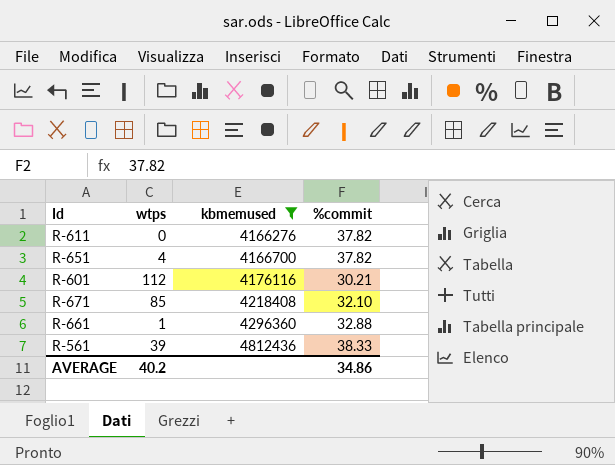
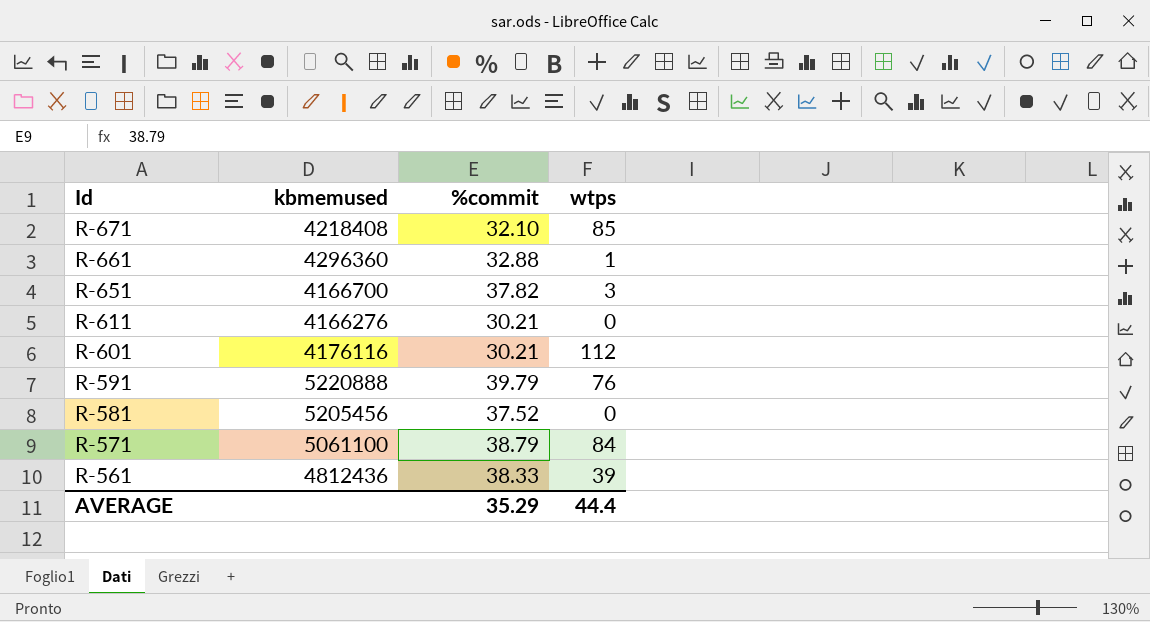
filter: kbmemused <= 4812436 -> none
row order: kbmemused ascending -> Id descending
column wtps | position: 2 -> 4
R-651 | wtps: 4 -> 3
R-611 | %commit: 37.82 -> 30.21
AVERAGE | %commit: 34.86 -> 35.29
AVERAGE | wtps: 40.2 -> 44.4

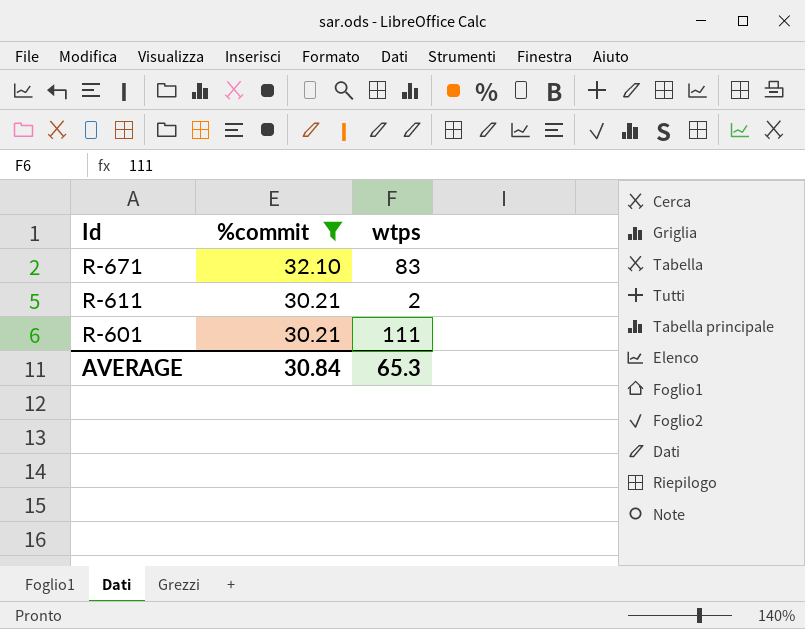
filter: none -> %commit <= 32.10
column kbmemused | position: 2 -> none
R-671 | wtps: 85 -> 83
R-611 | wtps: 0 -> 2
R-601 | wtps: 112 -> 111
AVERAGE | %commit: 35.29 -> 30.84
AVERAGE | wtps: 44.4 -> 65.3

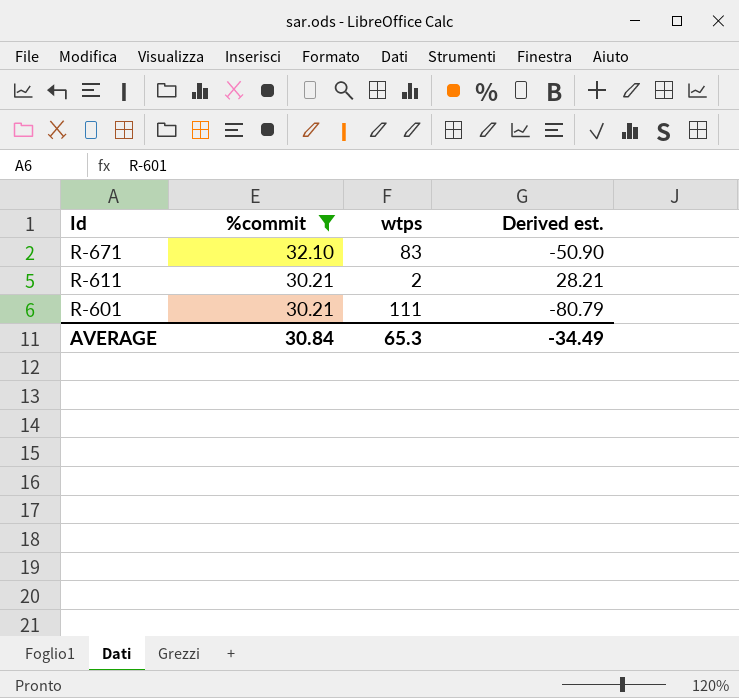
column Derived est. | formula: none -> [%commit] - [wtps]

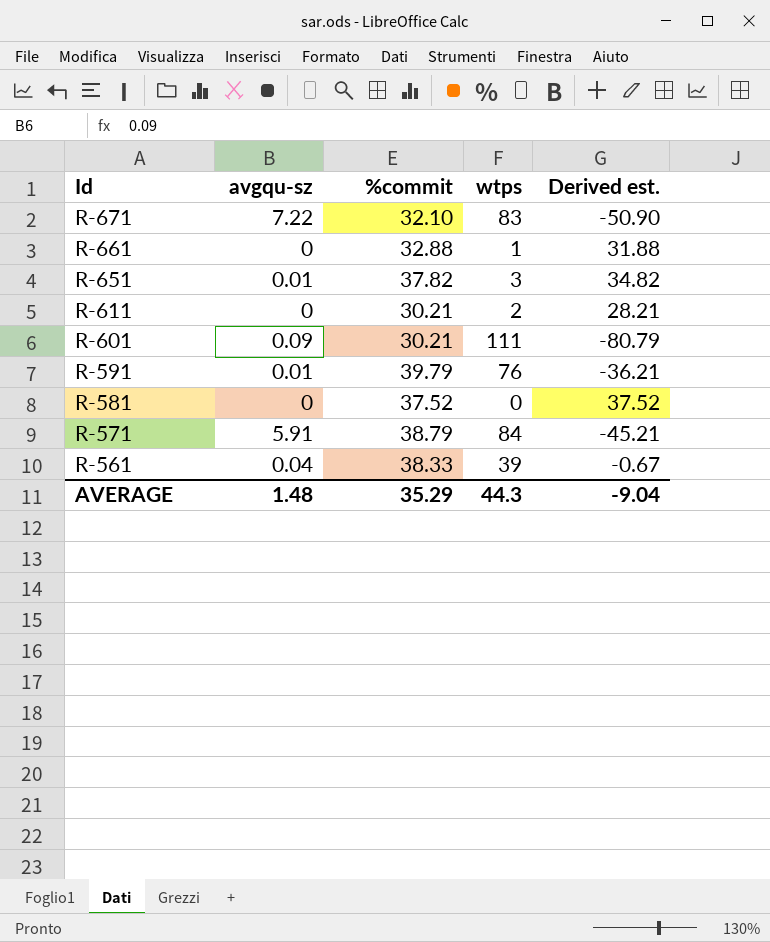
filter: %commit <= 32.10 -> none
column avgqu-sz | position: none -> 2
AVERAGE | %commit: 30.84 -> 35.29
AVERAGE | wtps: 65.3 -> 44.3
AVERAGE | Derived est.: -34.49 -> -9.04

